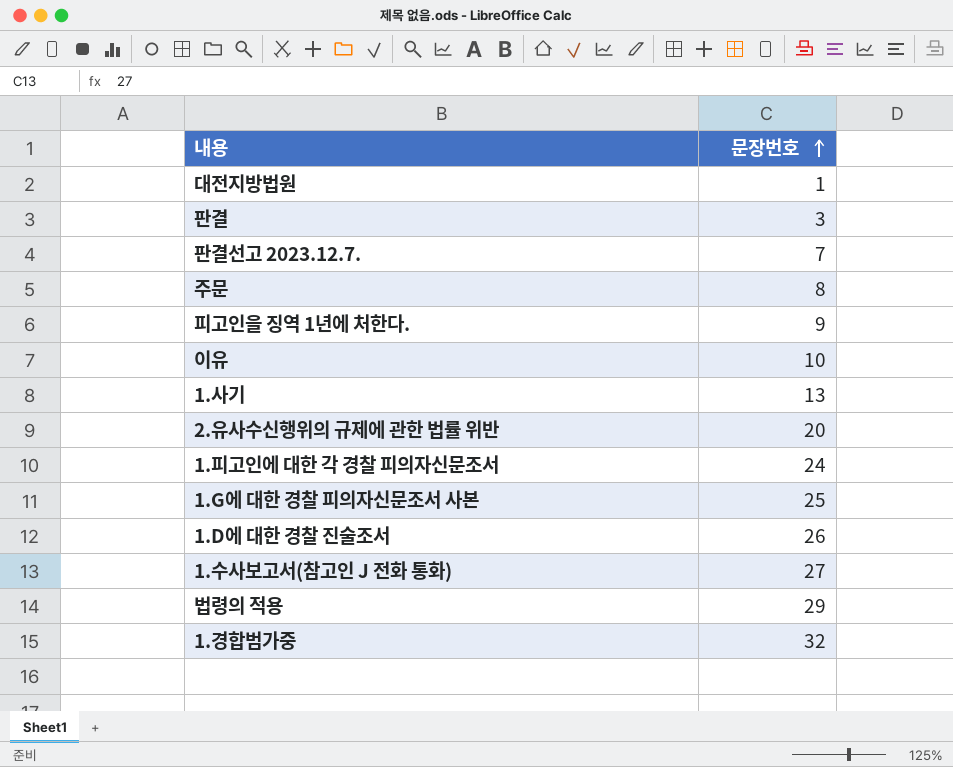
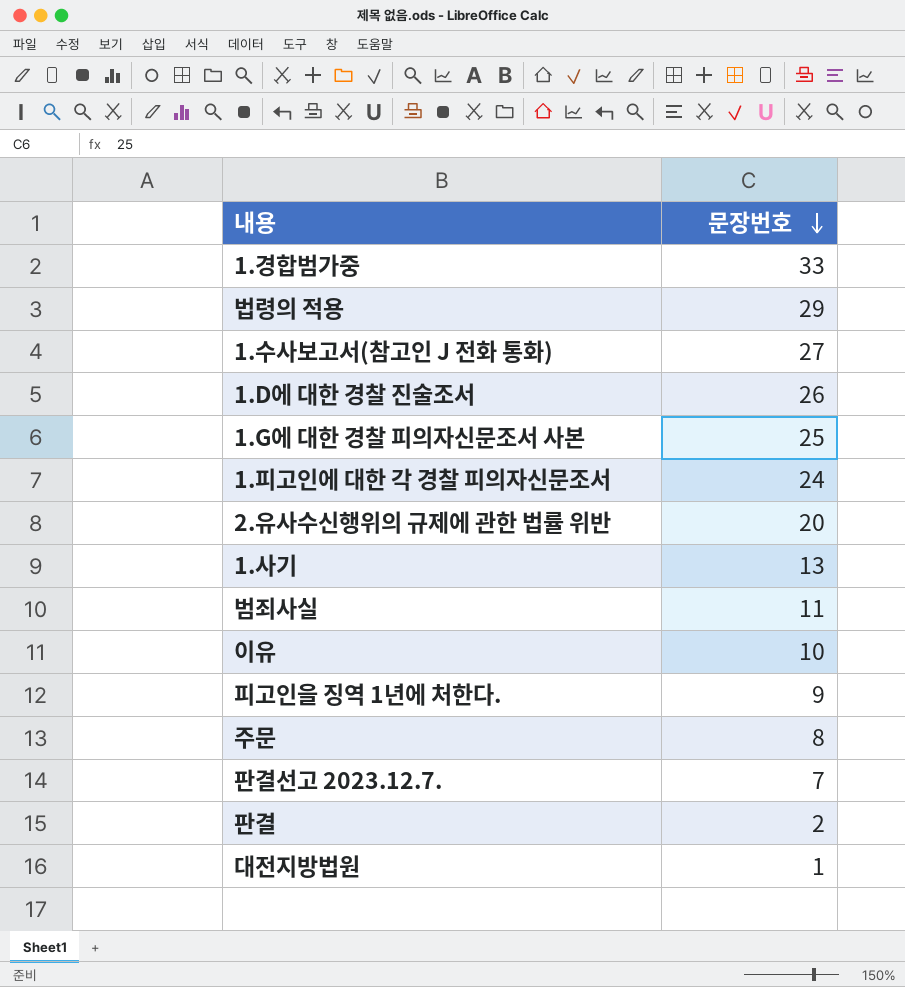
row order: 문장번호 ascending -> 문장번호 descending
1.경합범가중 | 문장번호: 32 -> 33
row 범죄사실: none -> 11
판결 | 문장번호: 3 -> 2

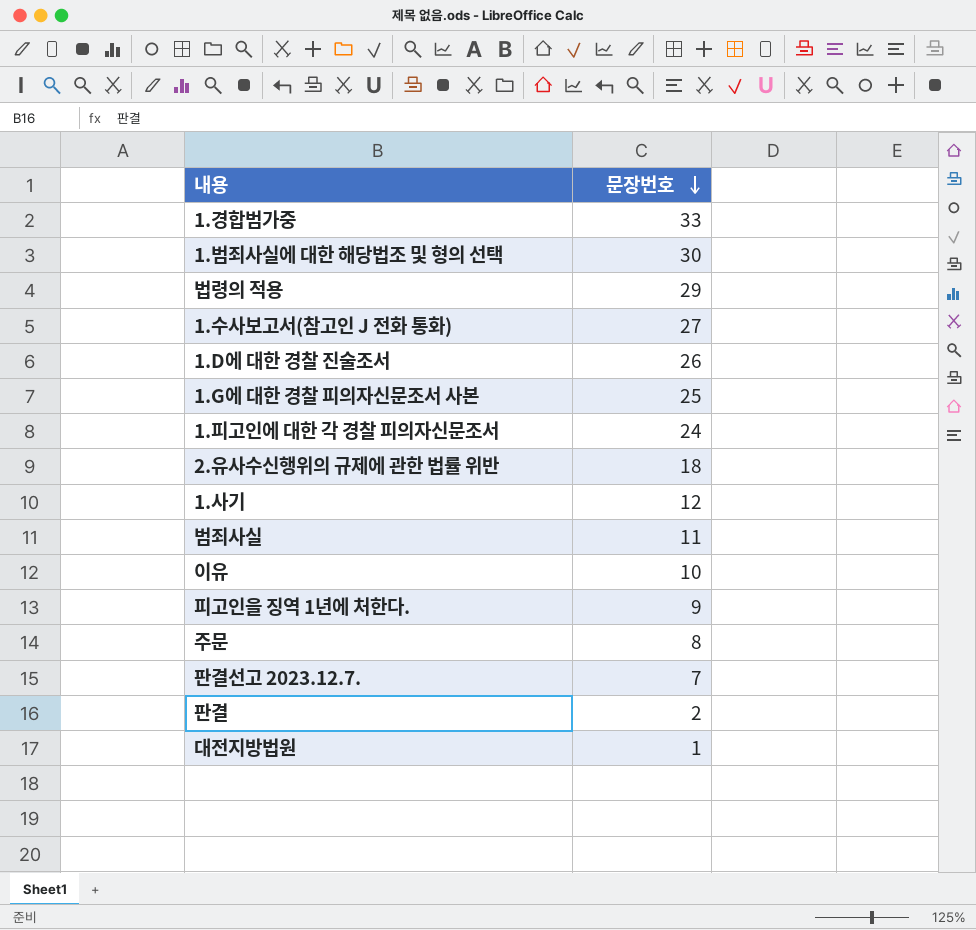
row 1.범죄사실에 대한 해당법조 및 형의 선택: none -> 30
2.유사수신행위의 규제에 관한 법률 위반 | 문장번호: 20 -> 18
1.사기 | 문장번호: 13 -> 12

